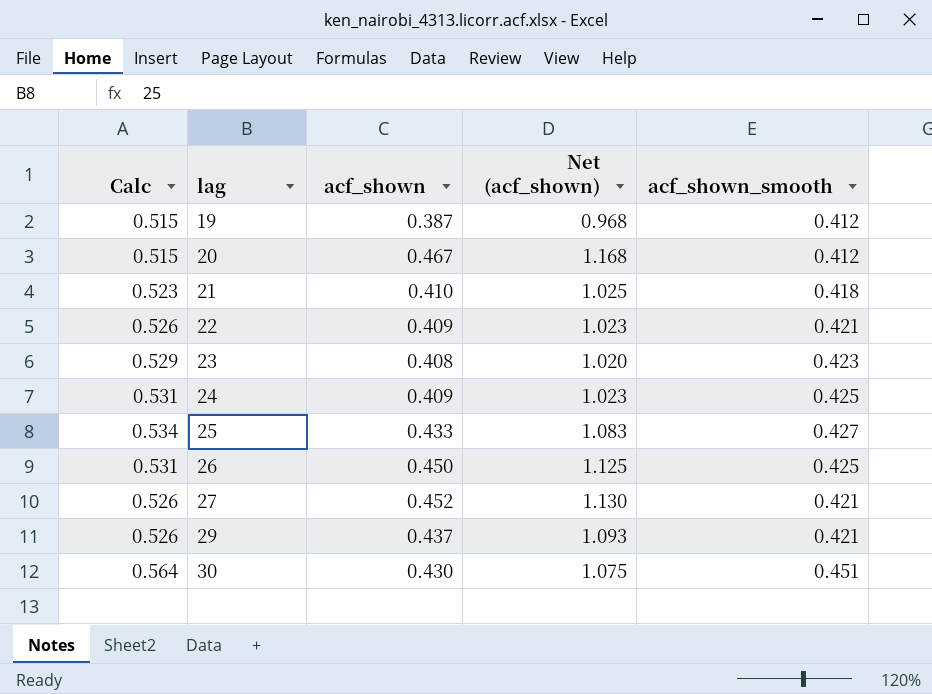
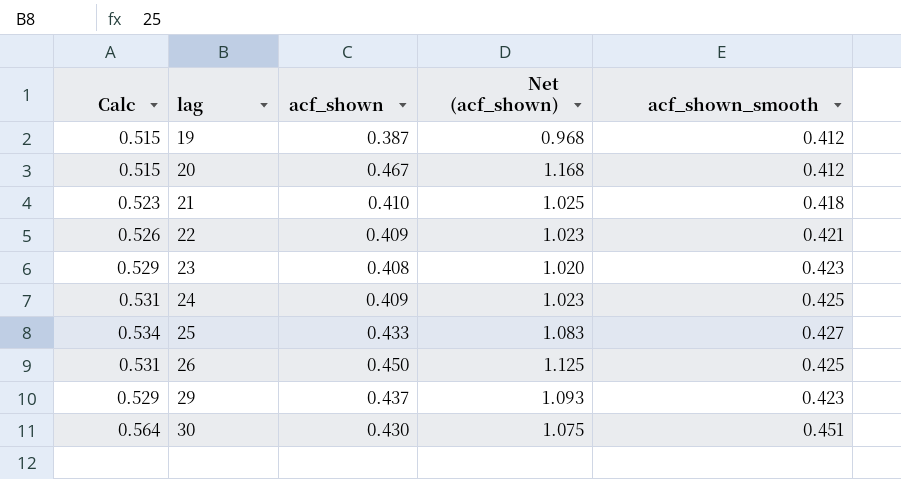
row 27: 0.526 | 0.452 | 1.130 | 0.421 -> none
29 | Calc: 0.526 -> 0.529
29 | acf_shown_smooth: 0.421 -> 0.423

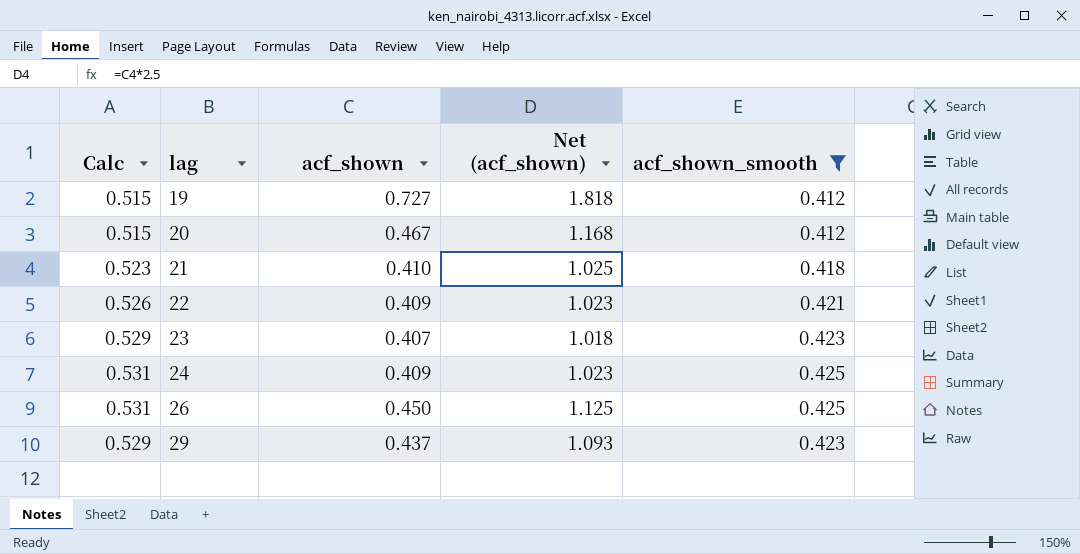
filter: none -> acf_shown_smooth <= 0.425
19 | acf_shown: 0.387 -> 0.727
19 | Net (acf_shown): 0.968 -> 1.818
23 | acf_shown: 0.408 -> 0.407
23 | Net (acf_shown): 1.020 -> 1.018

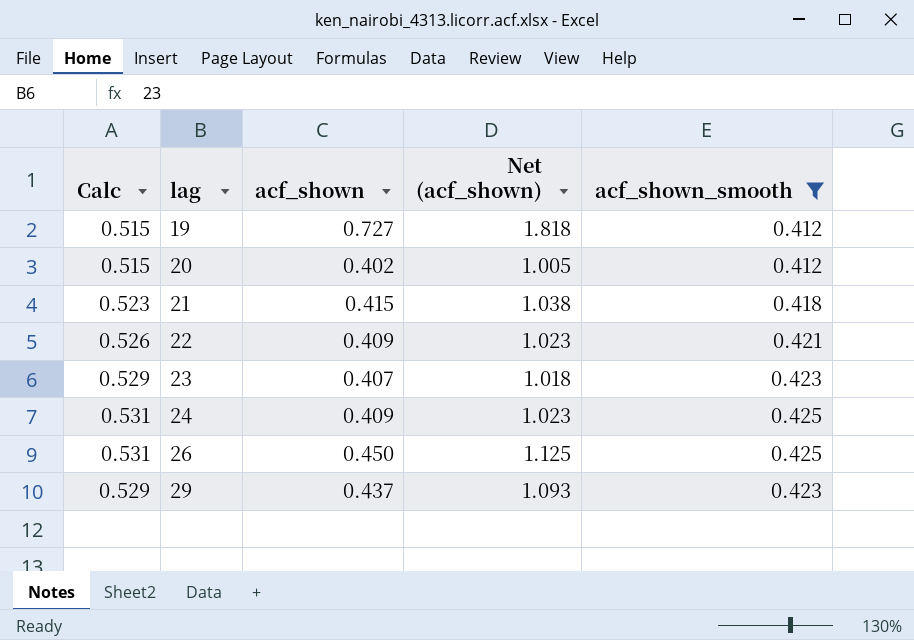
20 | acf_shown: 0.467 -> 0.402
20 | Net (acf_shown): 1.168 -> 1.005
21 | acf_shown: 0.410 -> 0.415
21 | Net (acf_shown): 1.025 -> 1.038

